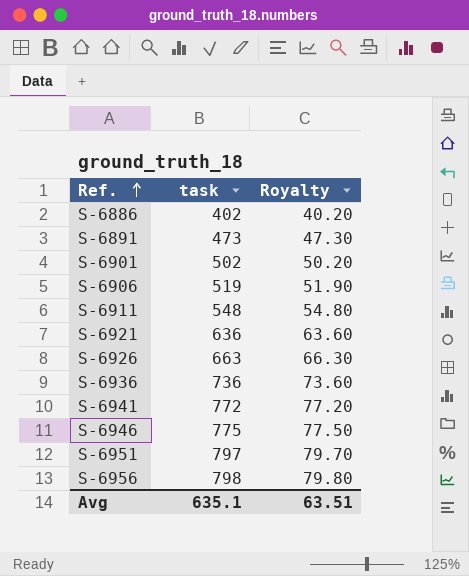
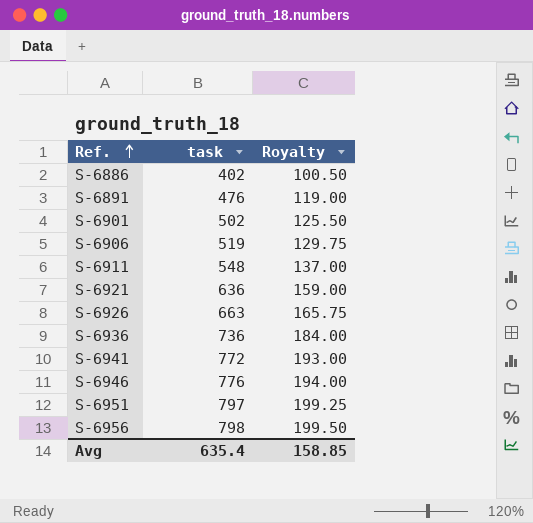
column Royalty | formula: [task] * 0.1 -> [task] * 0.25
S-6891 | task: 473 -> 476
S-6946 | task: 775 -> 776
Avg | task: 635.1 -> 635.4
Avg | Royalty: 63.51 -> 158.85

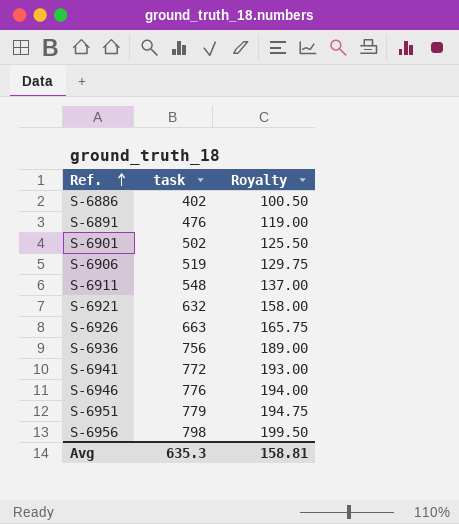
S-6921 | task: 636 -> 632
S-6921 | Royalty: 159.00 -> 158.00
S-6936 | task: 736 -> 756
S-6936 | Royalty: 184.00 -> 189.00
S-6951 | task: 797 -> 779
S-6951 | Royalty: 199.25 -> 194.75
Avg | task: 635.4 -> 635.3
Avg | Royalty: 158.85 -> 158.81

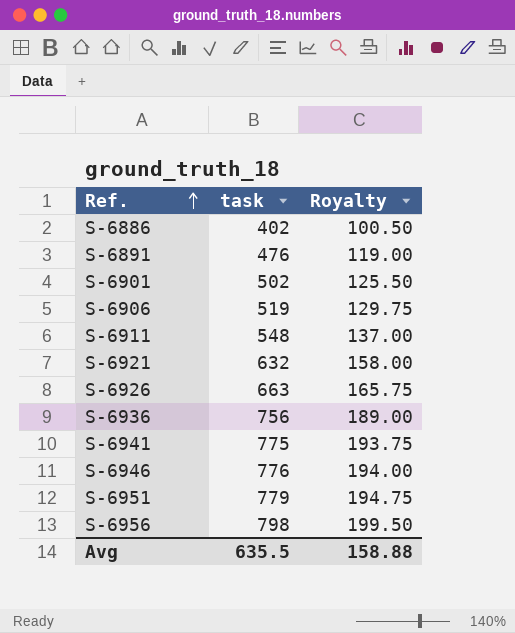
S-6941 | task: 772 -> 775
S-6941 | Royalty: 193.00 -> 193.75
Avg | task: 635.3 -> 635.5
Avg | Royalty: 158.81 -> 158.88

